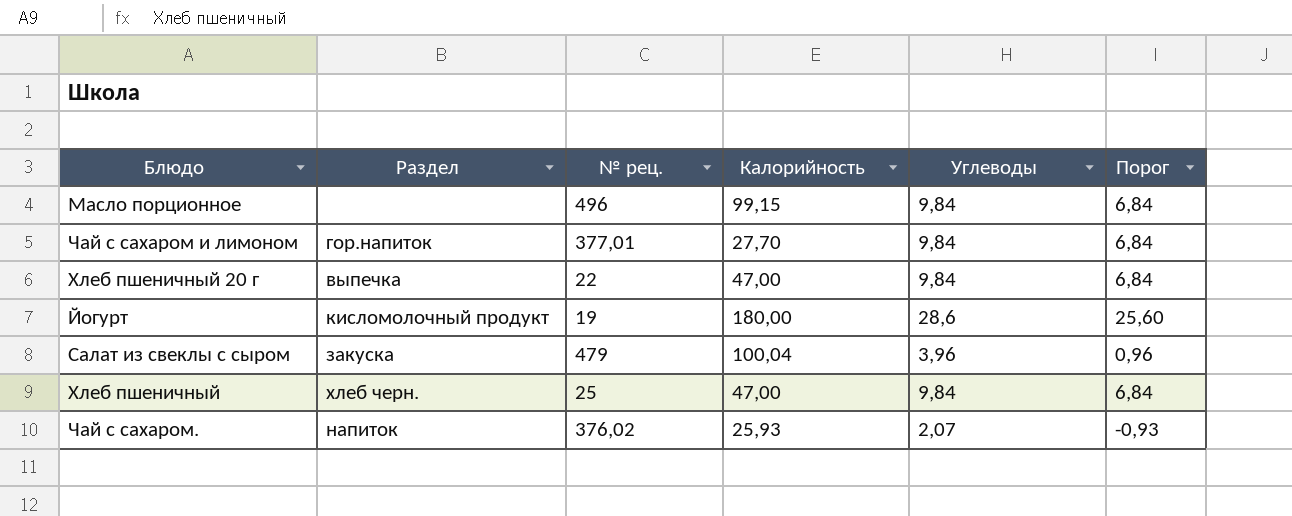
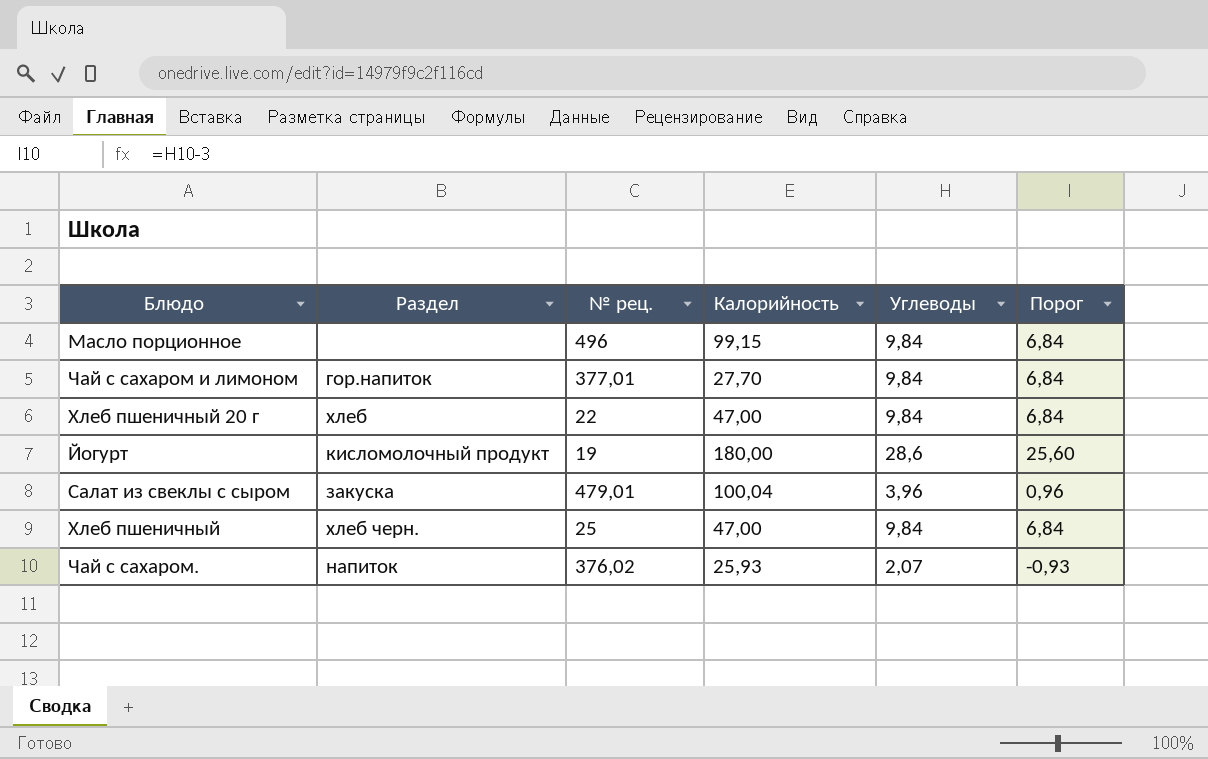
Хлеб пшеничный 20 г | Раздел: выпечка -> хлеб
Салат из свеклы с сыром | № рец.: 479 -> 479,01

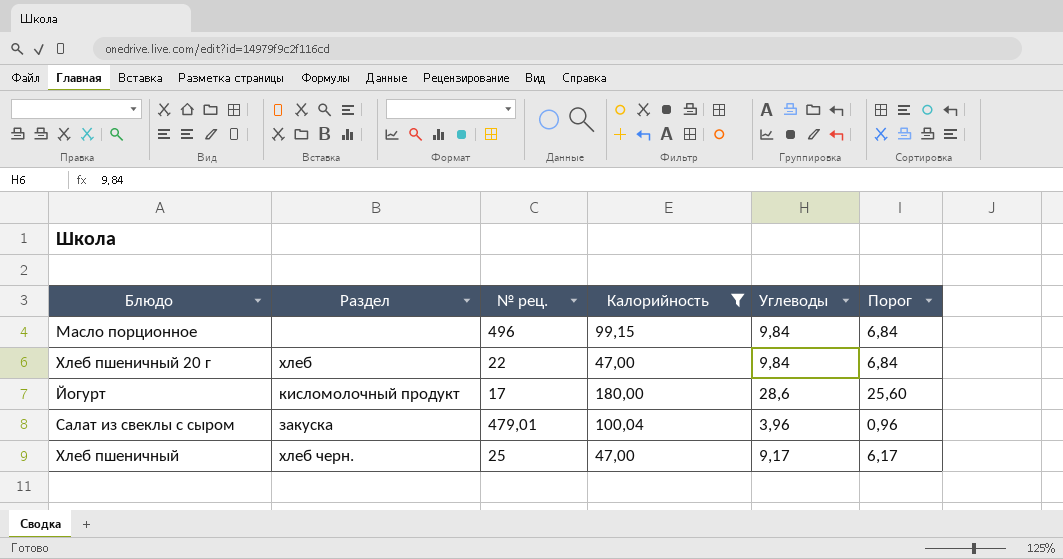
filter: none -> Калорийность >= 47,00
Йогурт | № рец.: 19 -> 17
Хлеб пшеничный | Углеводы: 9,84 -> 9,17
Хлеб пшеничный | Порог: 6,84 -> 6,17

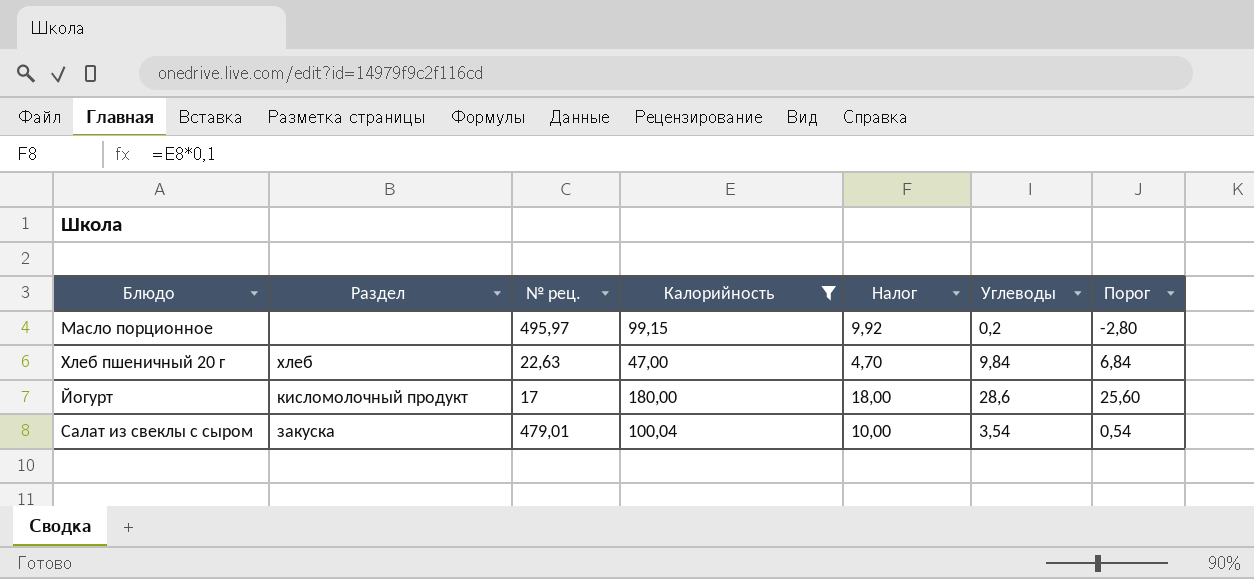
column Налог | formula: none -> [Калорийность] * 0,1
row Хлеб пшеничный: хлеб черн. | 25 | 47,00 | 9,17 | 6,17 -> none
Масло порционное | № рец.: 496 -> 495,97
Масло порционное | Углеводы: 9,84 -> 0,2
Масло порционное | Порог: 6,84 -> -2,80
Хлеб пшеничный 20 г | № рец.: 22 -> 22,63
Салат из свеклы с сыром | Углеводы: 3,96 -> 3,54
Салат из свеклы с сыром | Порог: 0,96 -> 0,54

